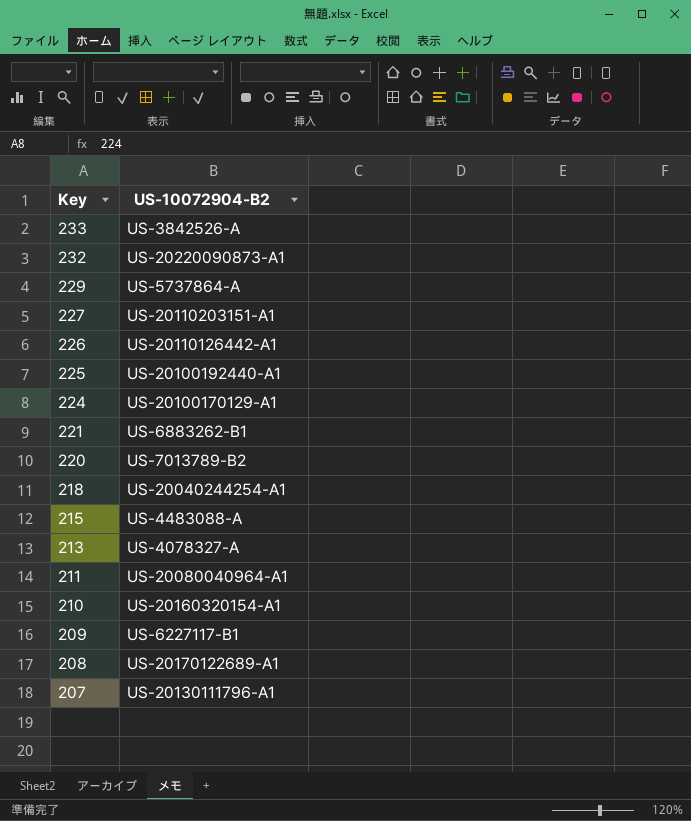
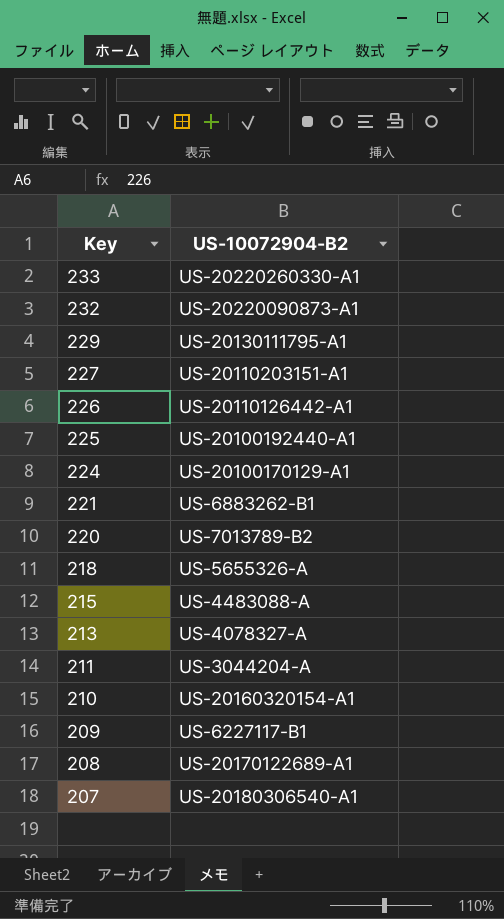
233 | US-10072904-B2: US-3842526-A -> US-20220260330-A1
229 | US-10072904-B2: US-5737864-A -> US-20130111795-A1
218 | US-10072904-B2: US-20040244254-A1 -> US-5655326-A
211 | US-10072904-B2: US-20080040964-A1 -> US-3044204-A
207 | US-10072904-B2: US-20130111796-A1 -> US-20180306540-A1

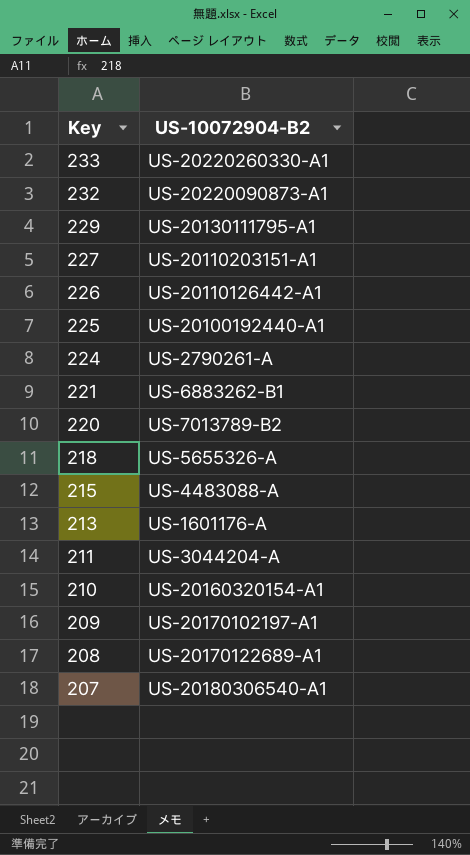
224 | US-10072904-B2: US-20100170129-A1 -> US-2790261-A
213 | US-10072904-B2: US-4078327-A -> US-1601176-A
209 | US-10072904-B2: US-6227117-B1 -> US-20170102197-A1

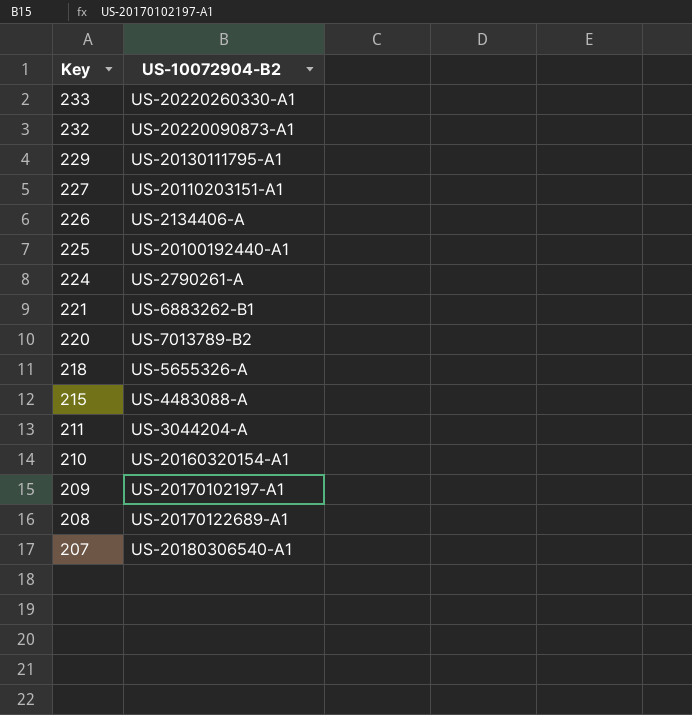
row 213: US-1601176-A -> none
226 | US-10072904-B2: US-20110126442-A1 -> US-2134406-A

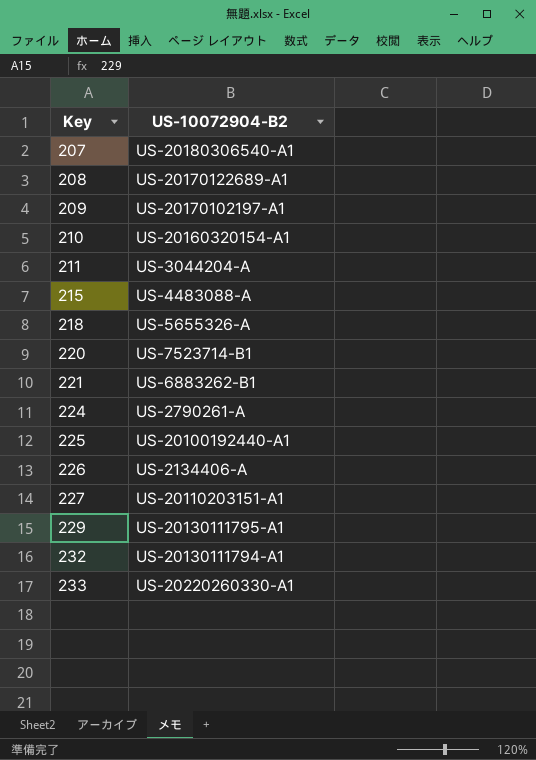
row order: Key descending -> Key ascending
220 | US-10072904-B2: US-7013789-B2 -> US-7523714-B1
232 | US-10072904-B2: US-20220090873-A1 -> US-20130111794-A1

